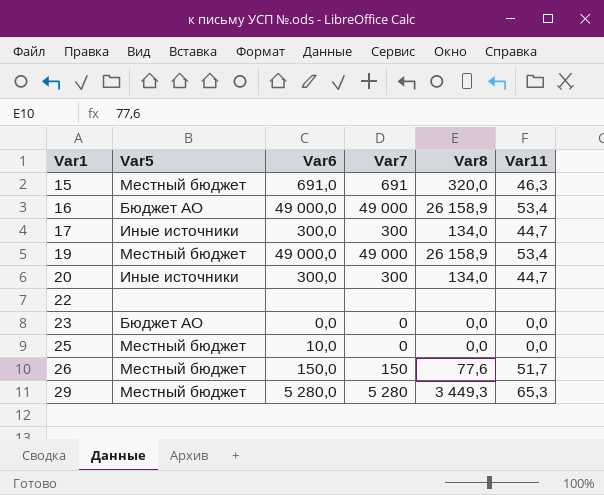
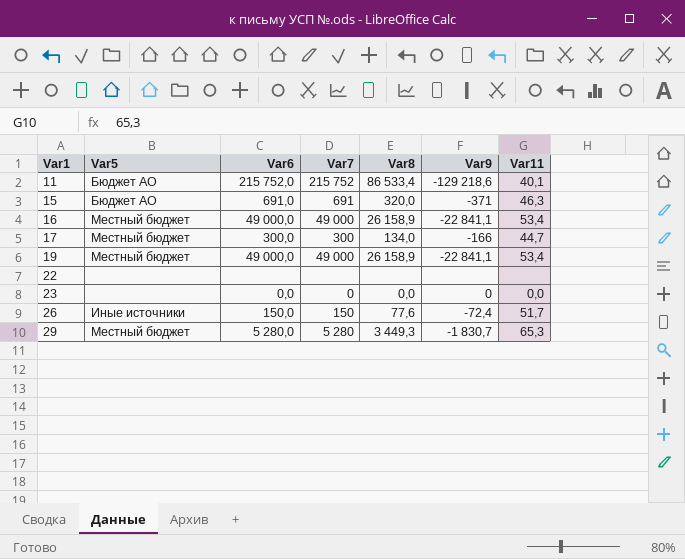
column Var9 | position: none -> 6
row 20: Иные источники | 300,0 | 300 | 134,0 | 44,7 -> none
row 25: Местный бюджет | 10,0 | 0 | 0,0 | 0,0 -> none
row 11: none -> Бюджет АО | 215 752,0 | 215 752 | 86 533,4 | -129 218,6 | 40,1
15 | Var5: Местный бюджет -> Бюджет АО
16 | Var5: Бюджет АО -> Местный бюджет
17 | Var5: Иные источники -> Местный бюджет
23 | Var5: Бюджет АО -> none
26 | Var5: Местный бюджет -> Иные источники

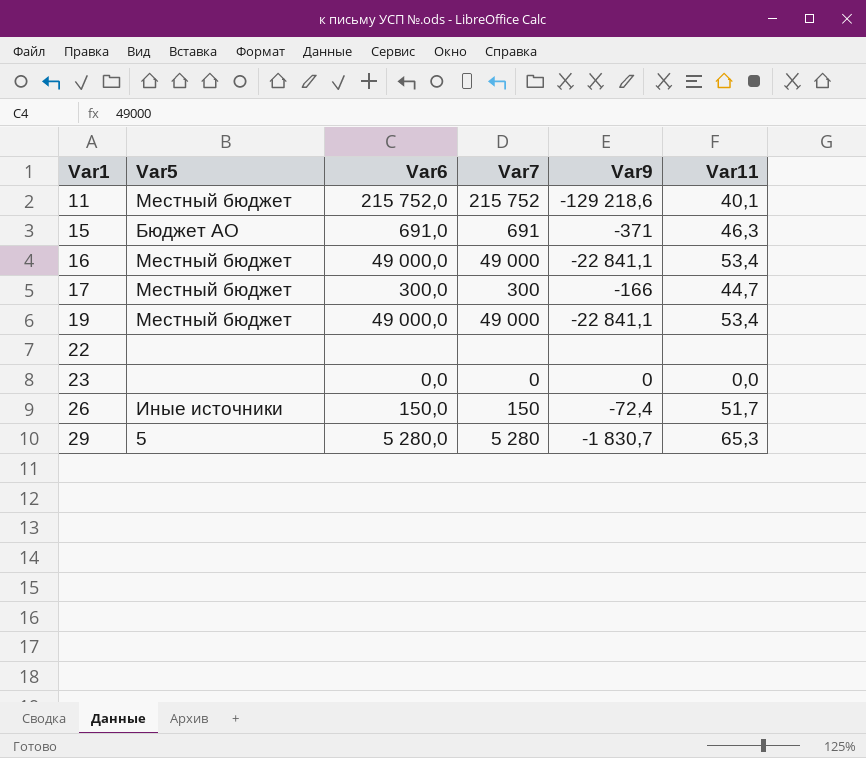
column Var8 | position: 5 -> none
11 | Var5: Бюджет АО -> Местный бюджет
29 | Var5: Местный бюджет -> 5

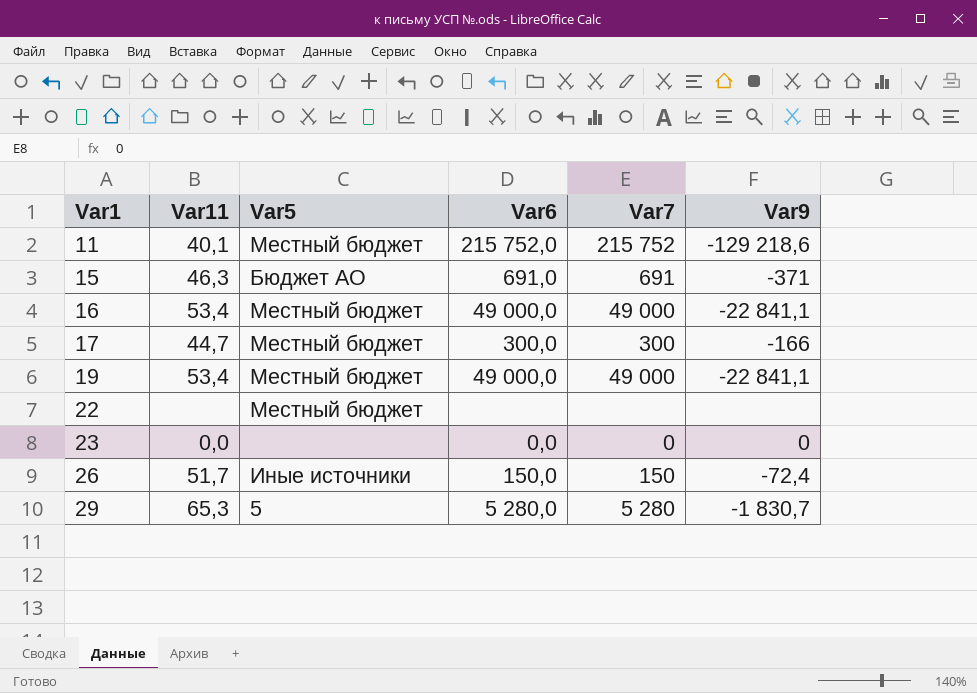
column Var11 | position: 6 -> 2
22 | Var5: none -> Местный бюджет

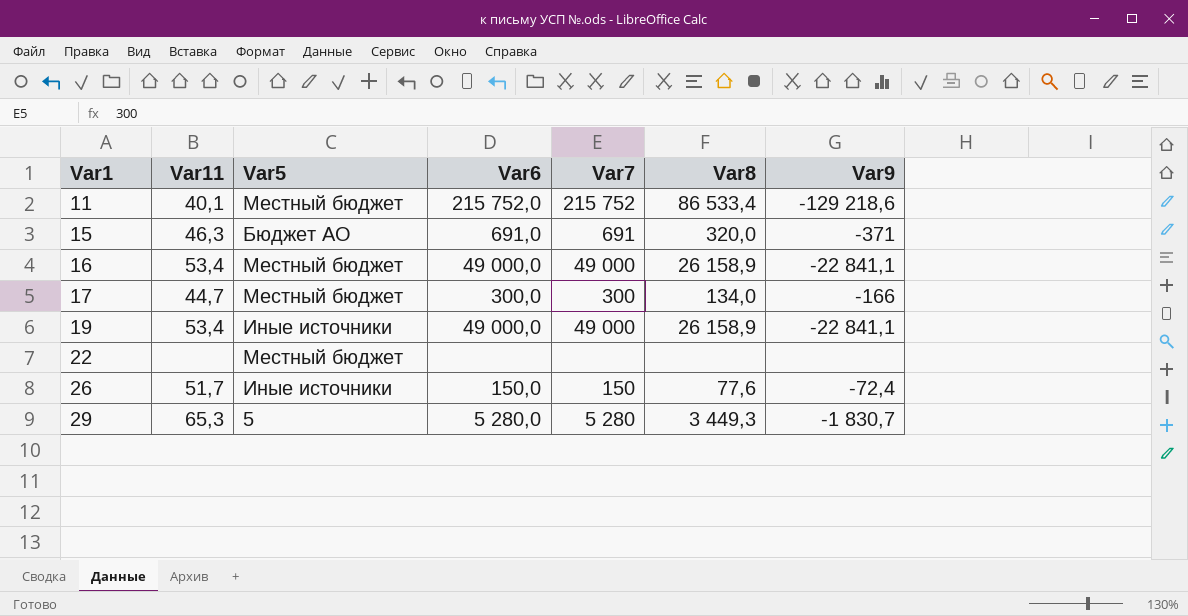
column Var8 | position: none -> 6
row 23: 0,0 | none | 0,0 | 0 | 0 -> none
19 | Var5: Местный бюджет -> Иные источники

